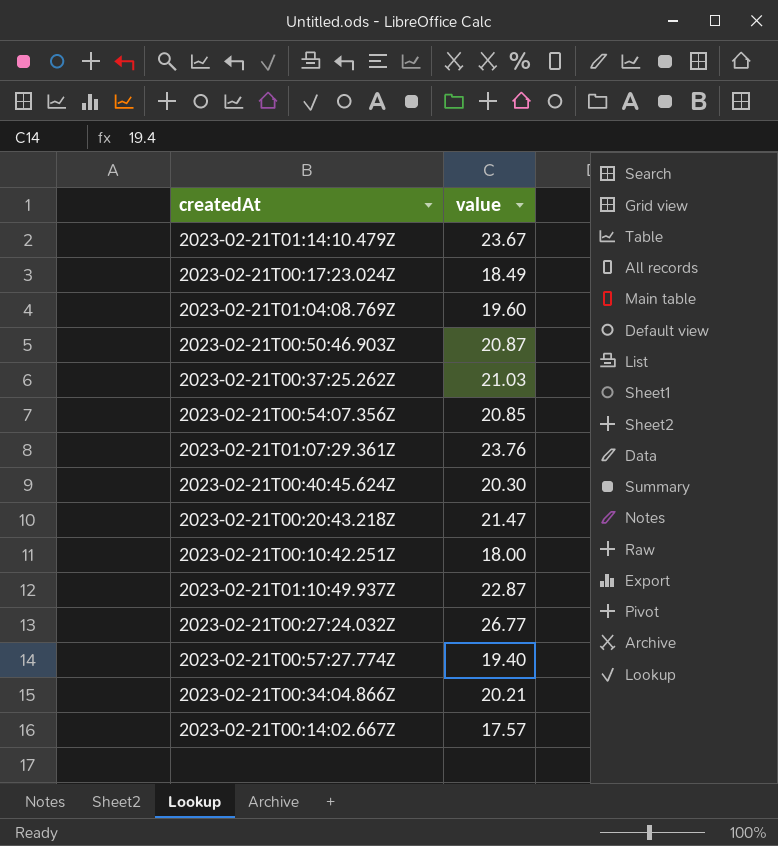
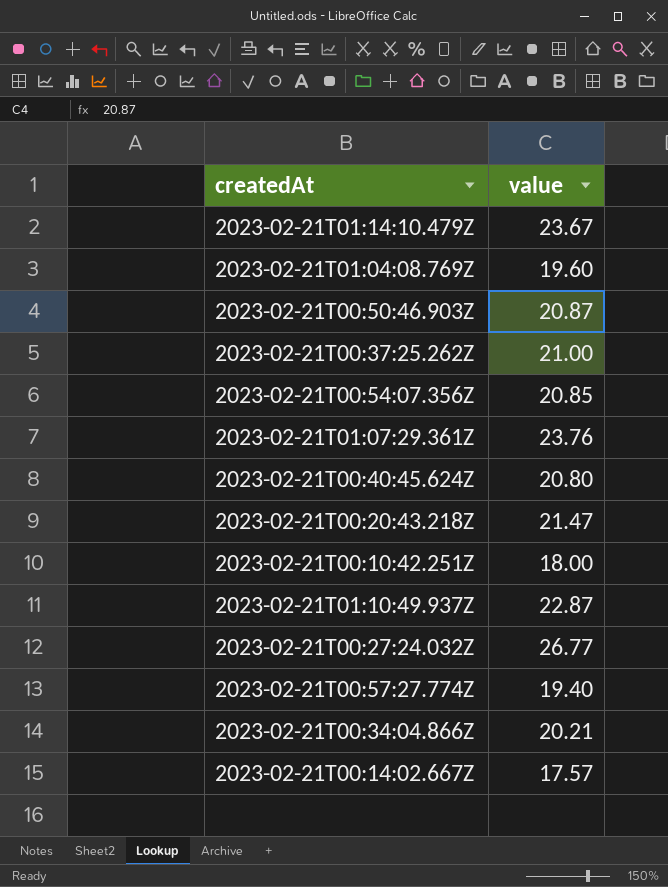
row 2023-02-21T00:17:23.024Z: 18.49 -> none
2023-02-21T00:37:25.262Z | value: 21.03 -> 21.00
2023-02-21T00:40:45.624Z | value: 20.30 -> 20.80

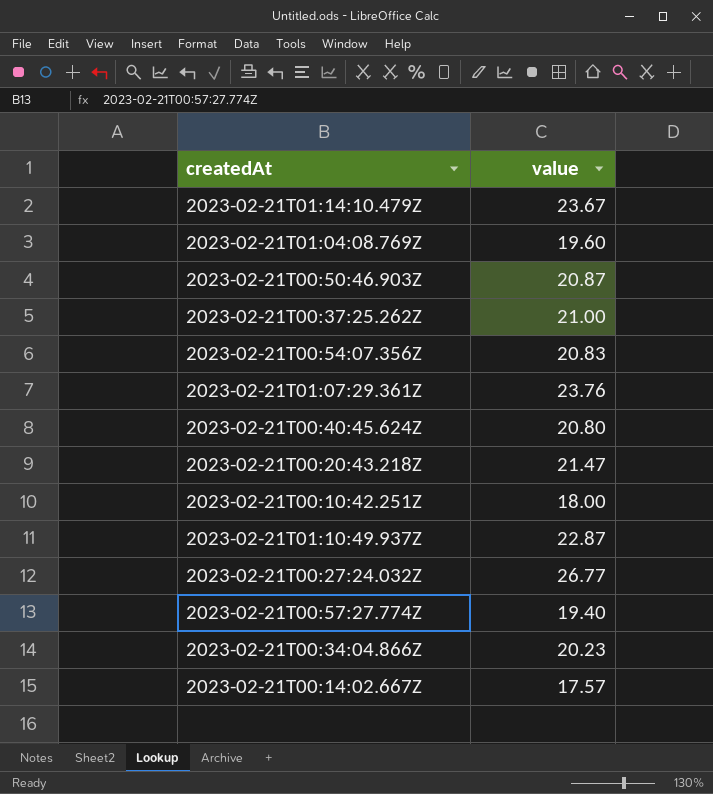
2023-02-21T00:54:07.356Z | value: 20.85 -> 20.83
2023-02-21T00:34:04.866Z | value: 20.21 -> 20.23

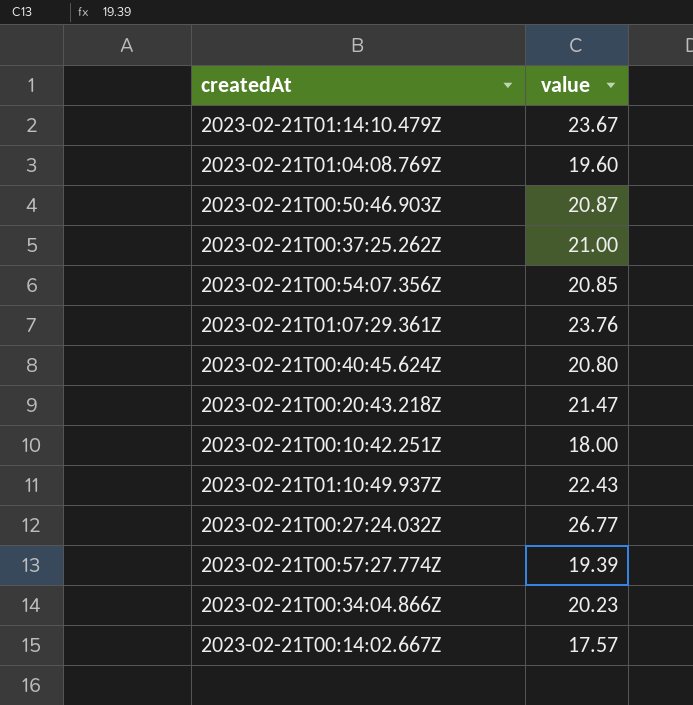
2023-02-21T00:54:07.356Z | value: 20.83 -> 20.85
2023-02-21T01:10:49.937Z | value: 22.87 -> 22.43
2023-02-21T00:57:27.774Z | value: 19.40 -> 19.39

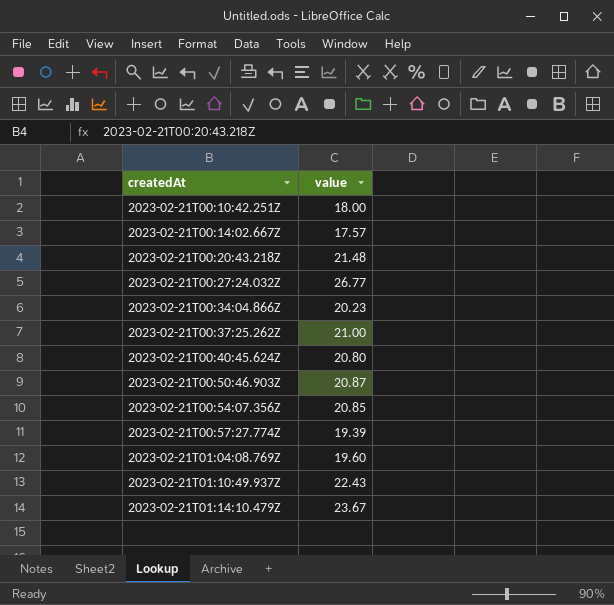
row order: none -> createdAt ascending
row 2023-02-21T01:07:29.361Z: 23.76 -> none
2023-02-21T00:20:43.218Z | value: 21.47 -> 21.48

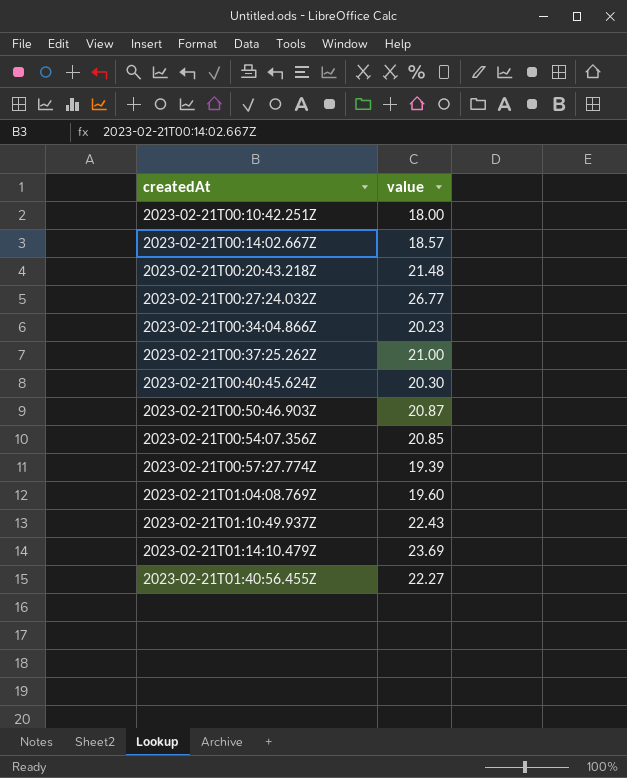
2023-02-21T00:14:02.667Z | value: 17.57 -> 18.57
2023-02-21T00:40:45.624Z | value: 20.80 -> 20.30
2023-02-21T01:14:10.479Z | value: 23.67 -> 23.69
row 2023-02-21T01:40:56.455Z: none -> 22.27

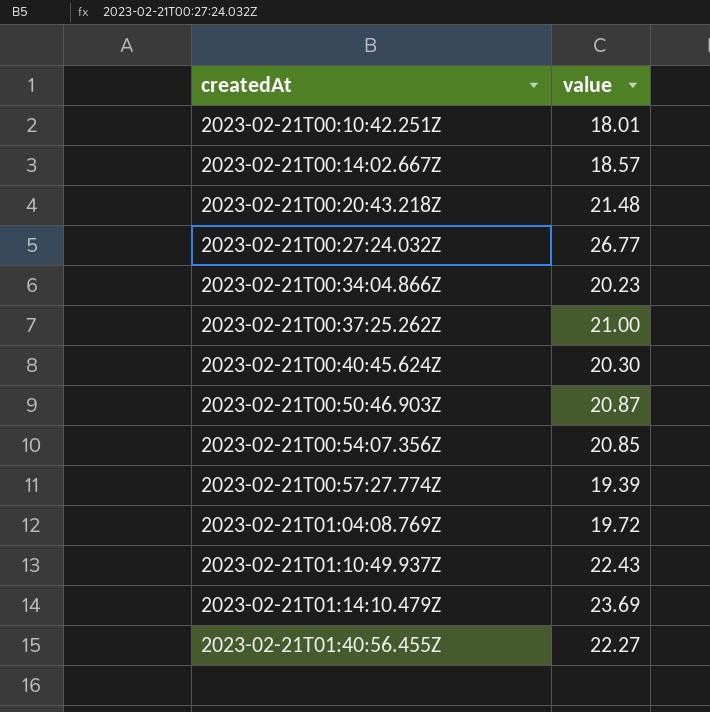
2023-02-21T00:10:42.251Z | value: 18.00 -> 18.01
2023-02-21T01:04:08.769Z | value: 19.60 -> 19.72

